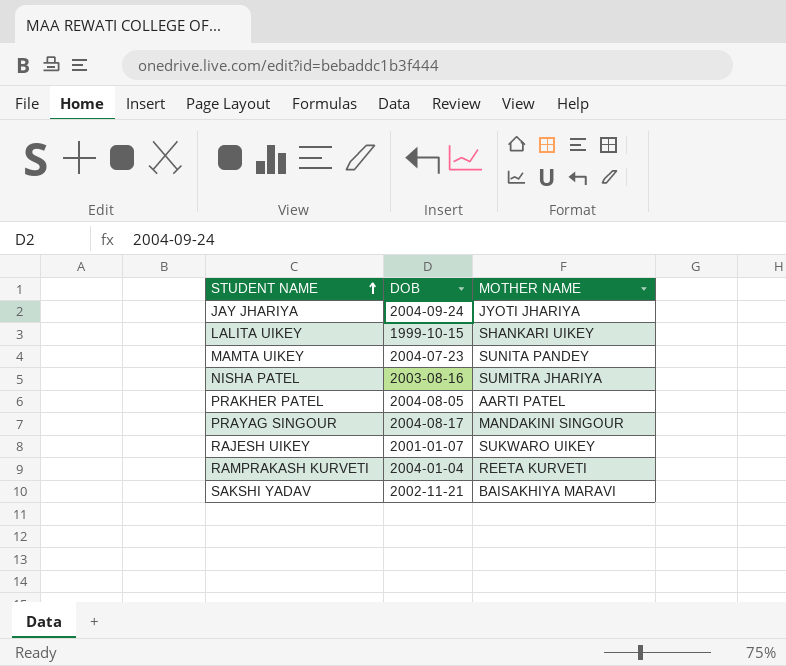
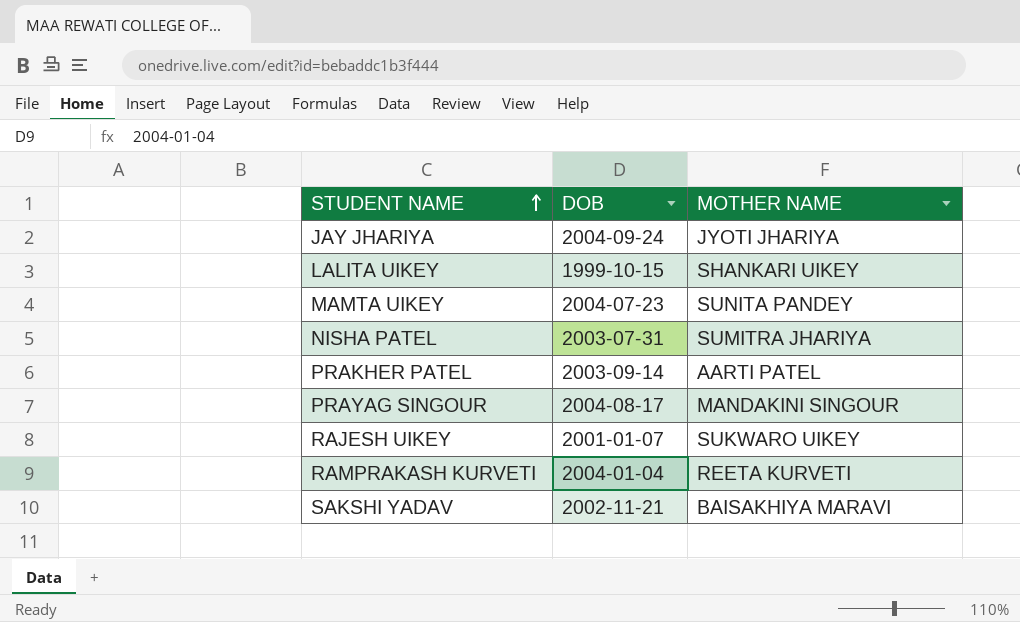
NISHA PATEL | DOB: 2003-08-16 -> 2003-07-31
PRAKHER PATEL | DOB: 2004-08-05 -> 2003-09-14

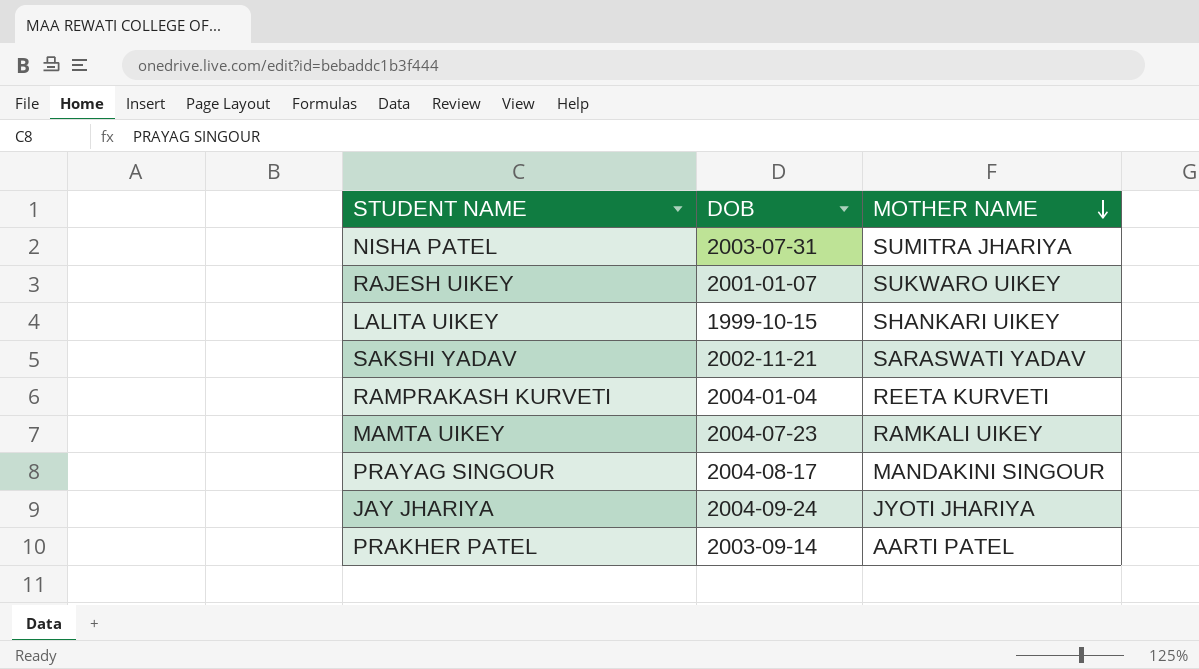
row order: STUDENT NAME ascending -> MOTHER NAME descending
SAKSHI YADAV | MOTHER NAME: BAISAKHIYA MARAVI -> SARASWATI YADAV
MAMTA UIKEY | MOTHER NAME: SUNITA PANDEY -> RAMKALI UIKEY

